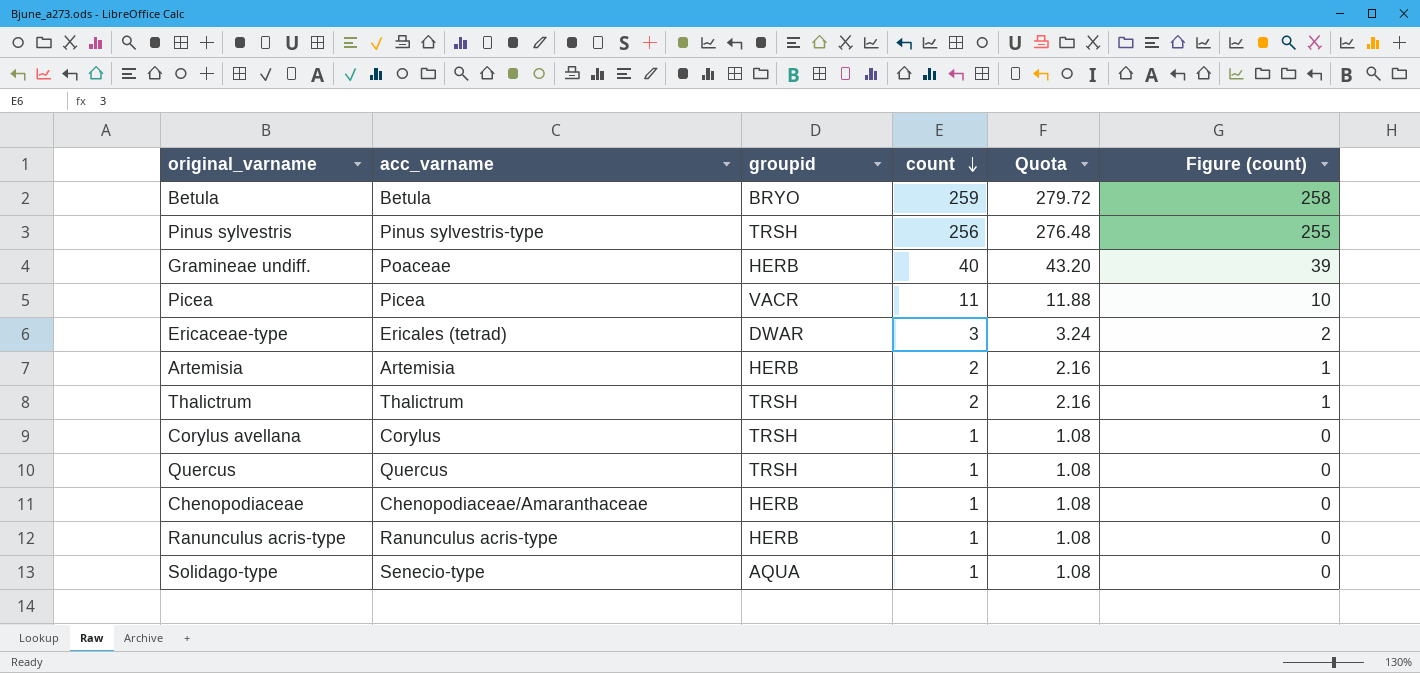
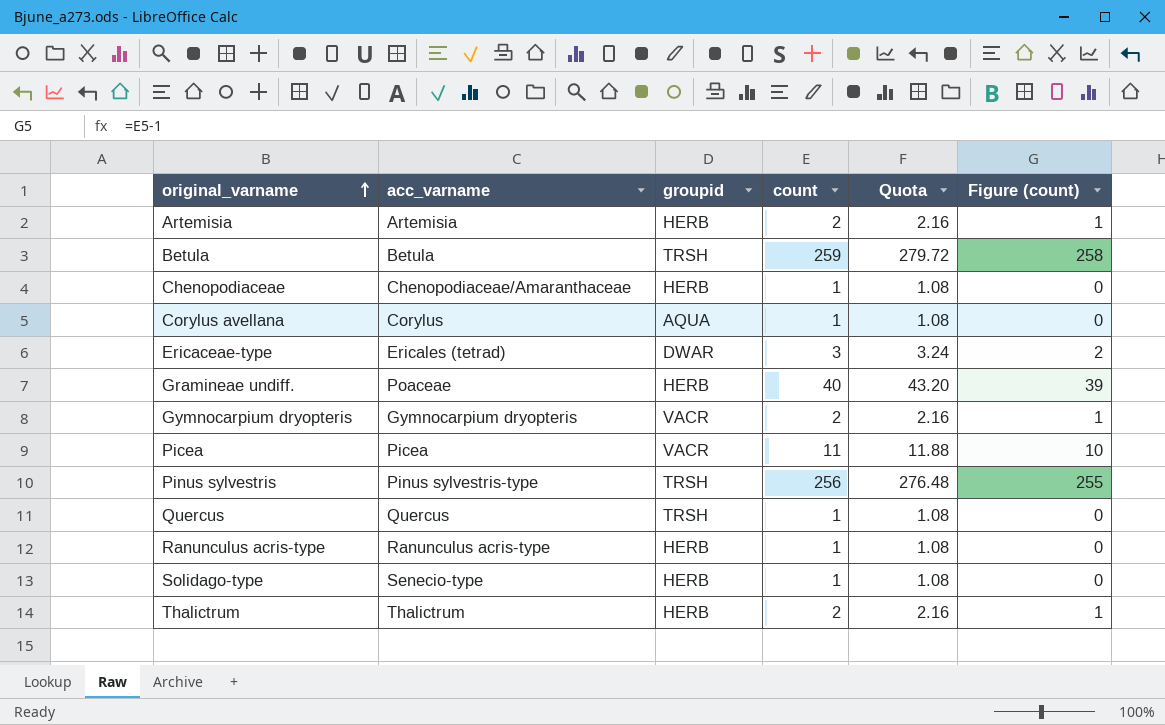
row order: count descending -> original_varname ascending
Betula | groupid: BRYO -> TRSH
Corylus avellana | groupid: TRSH -> AQUA
row Gymnocarpium dryopteris: none -> Gymnocarpium dryopteris | VACR | 2 | 2.16 | 1
Solidago-type | groupid: AQUA -> HERB
Thalictrum | groupid: TRSH -> HERB

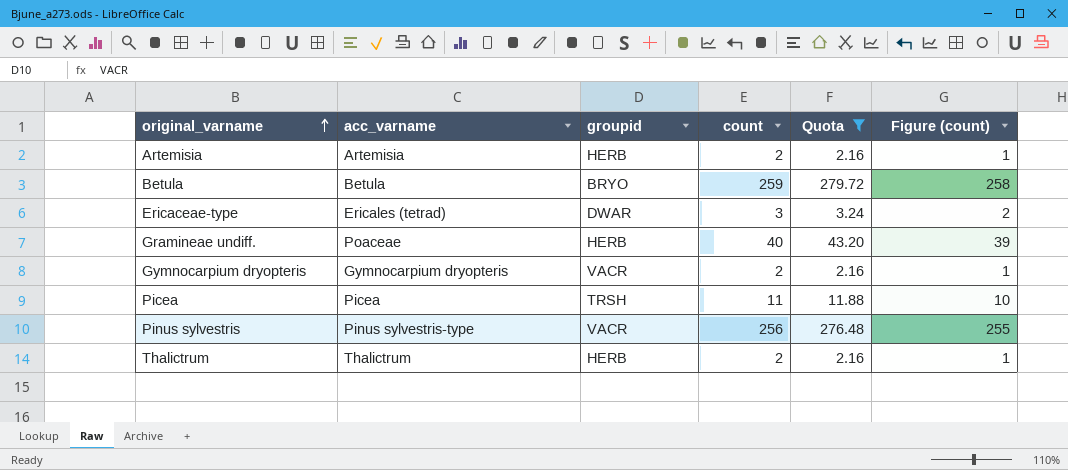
filter: none -> Quota != 1.08
Betula | groupid: TRSH -> BRYO
Picea | groupid: VACR -> TRSH
Pinus sylvestris | groupid: TRSH -> VACR

